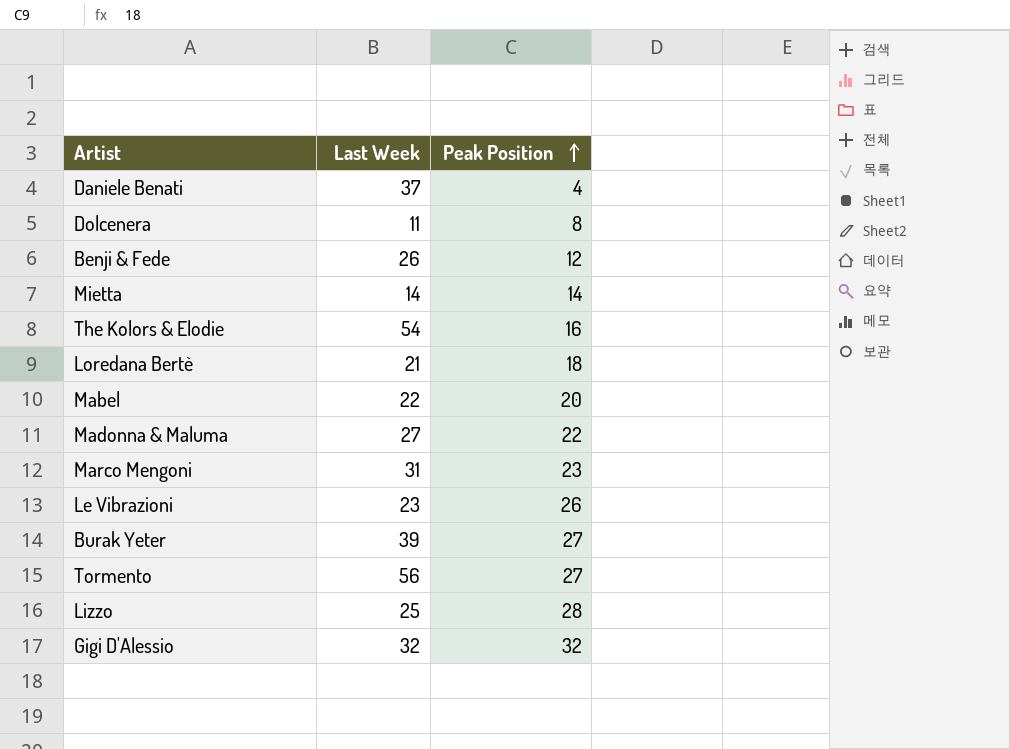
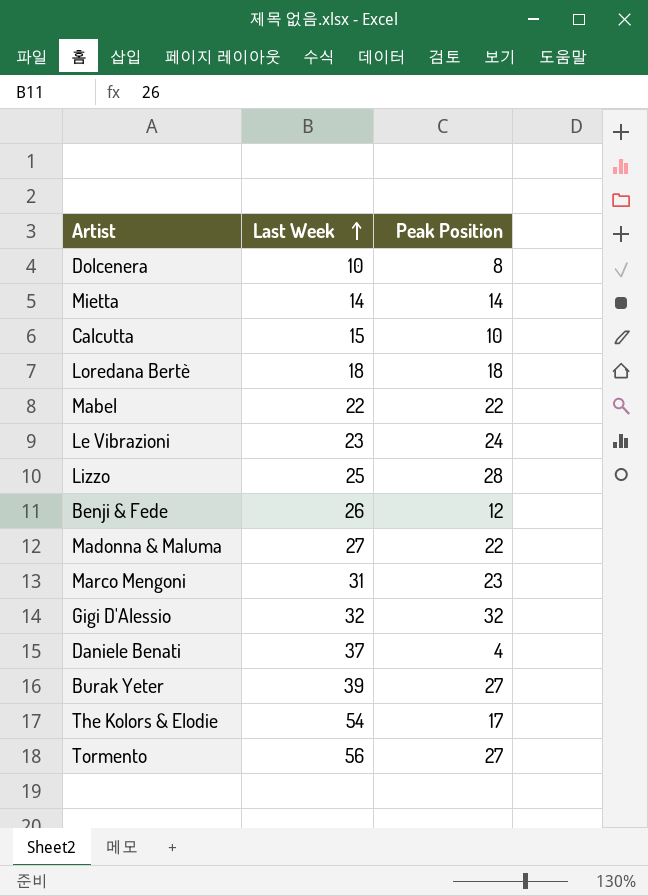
row order: Peak Position ascending -> Last Week ascending
Dolcenera | Last Week: 11 -> 10
row Calcutta: none -> 15 | 10
Loredana Bertè | Last Week: 21 -> 18
Mabel | Peak Position: 20 -> 22
Le Vibrazioni | Peak Position: 26 -> 24
The Kolors & Elodie | Peak Position: 16 -> 17

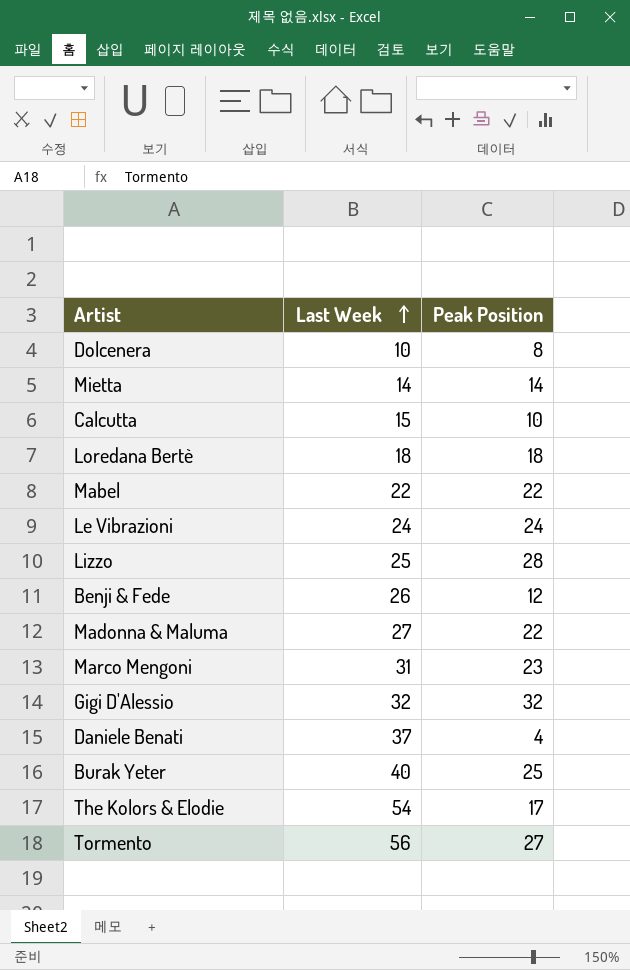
Le Vibrazioni | Last Week: 23 -> 24
Burak Yeter | Last Week: 39 -> 40
Burak Yeter | Peak Position: 27 -> 25

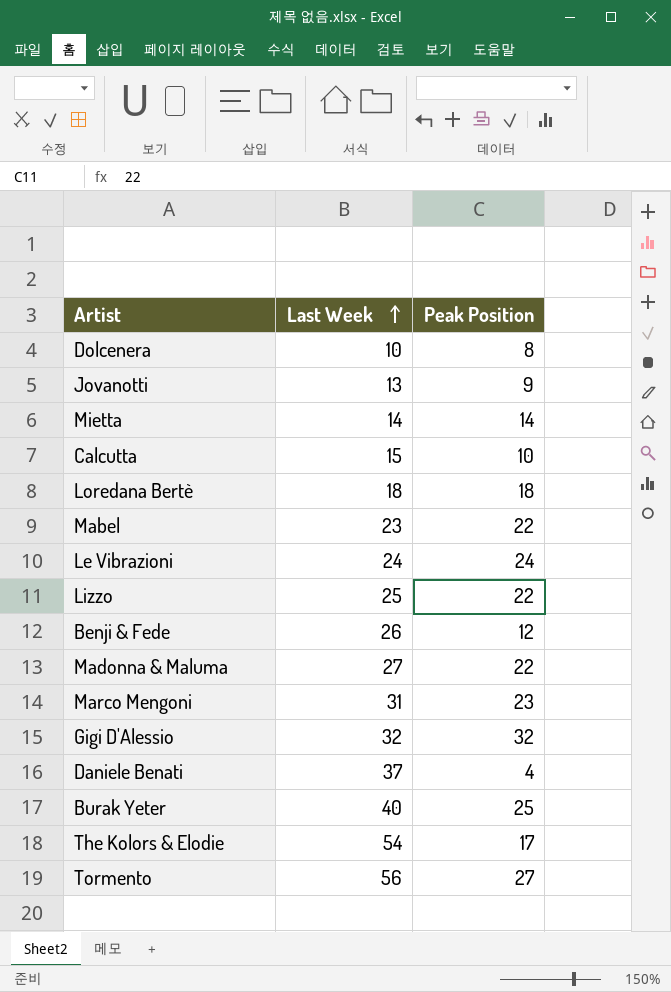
row Jovanotti: none -> 13 | 9
Mabel | Last Week: 22 -> 23
Lizzo | Peak Position: 28 -> 22

